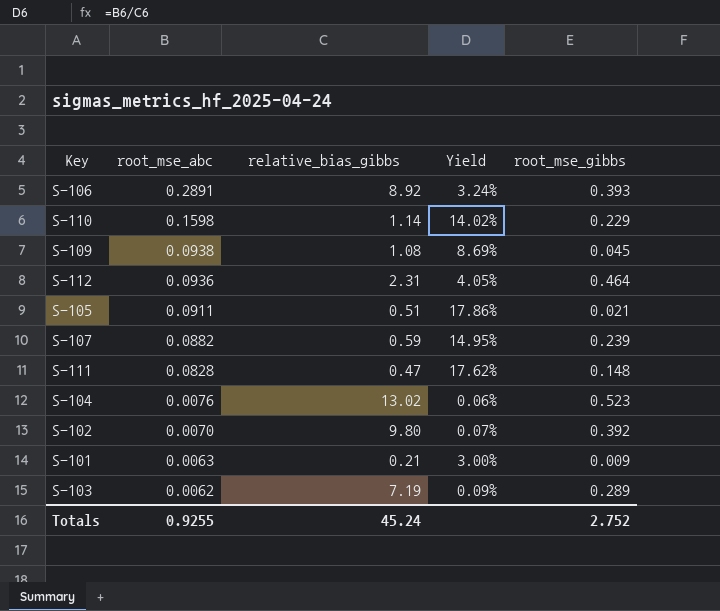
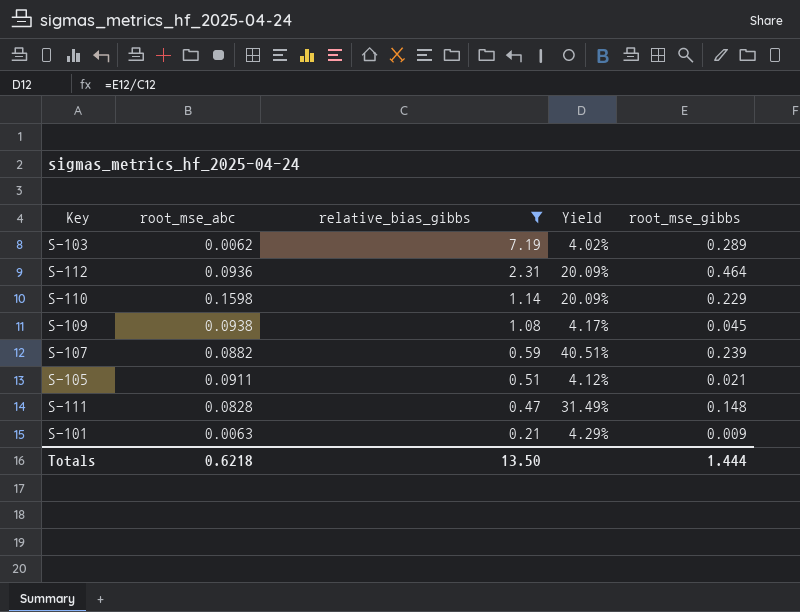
filter: none -> relative_bias_gibbs <= 7.19
row order: root_mse_abc descending -> relative_bias_gibbs descending
column Yield | formula: [root_mse_abc] / [relative_bias_gibbs] -> [root_mse_gibbs] / [relative_bias_gibbs]
Totals | root_mse_abc: 0.9255 -> 0.6218
Totals | relative_bias_gibbs: 45.24 -> 13.50
Totals | root_mse_gibbs: 2.752 -> 1.444

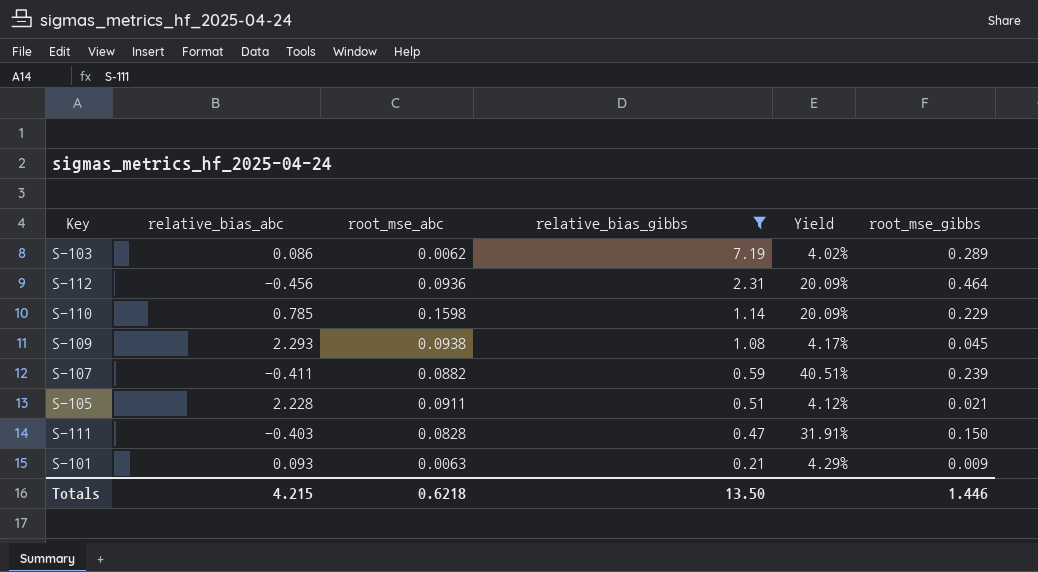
column relative_bias_abc | position: none -> 2
S-111 | Yield: 31.49% -> 31.91%
S-111 | root_mse_gibbs: 0.148 -> 0.150
Totals | root_mse_gibbs: 1.444 -> 1.446

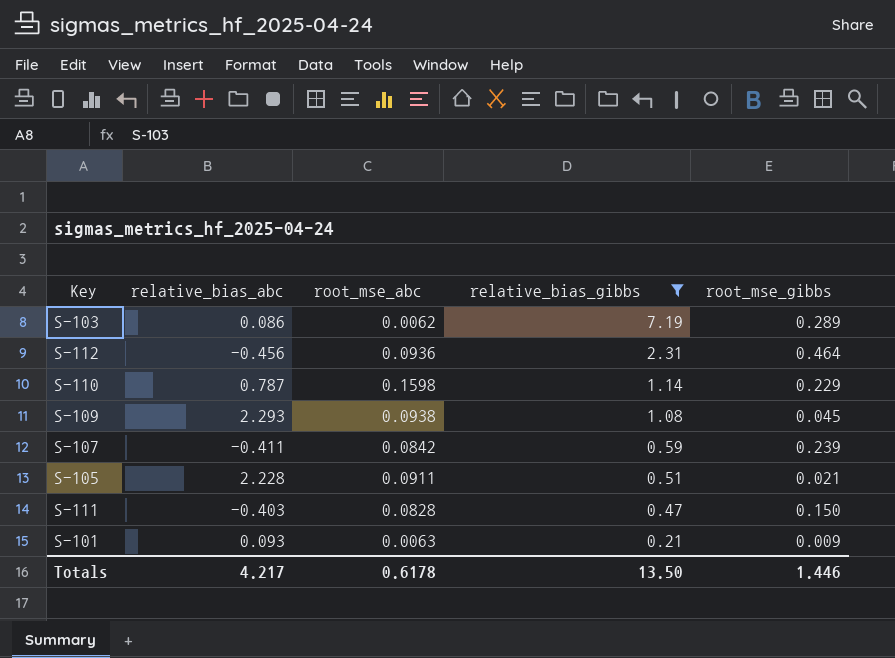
column Yield | formula: [root_mse_gibbs] / [relative_bias_gibbs] -> none
S-110 | relative_bias_abc: 0.785 -> 0.787
S-107 | root_mse_abc: 0.0882 -> 0.0842
Totals | relative_bias_abc: 4.215 -> 4.217
Totals | root_mse_abc: 0.6218 -> 0.6178

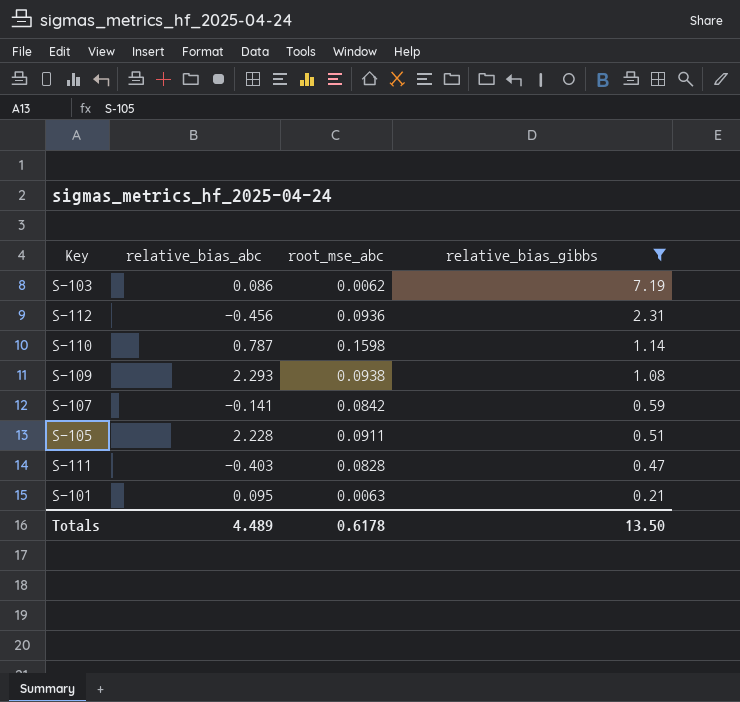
column root_mse_gibbs | position: 5 -> none
S-107 | relative_bias_abc: -0.411 -> -0.141
S-101 | relative_bias_abc: 0.093 -> 0.095
Totals | relative_bias_abc: 4.217 -> 4.489

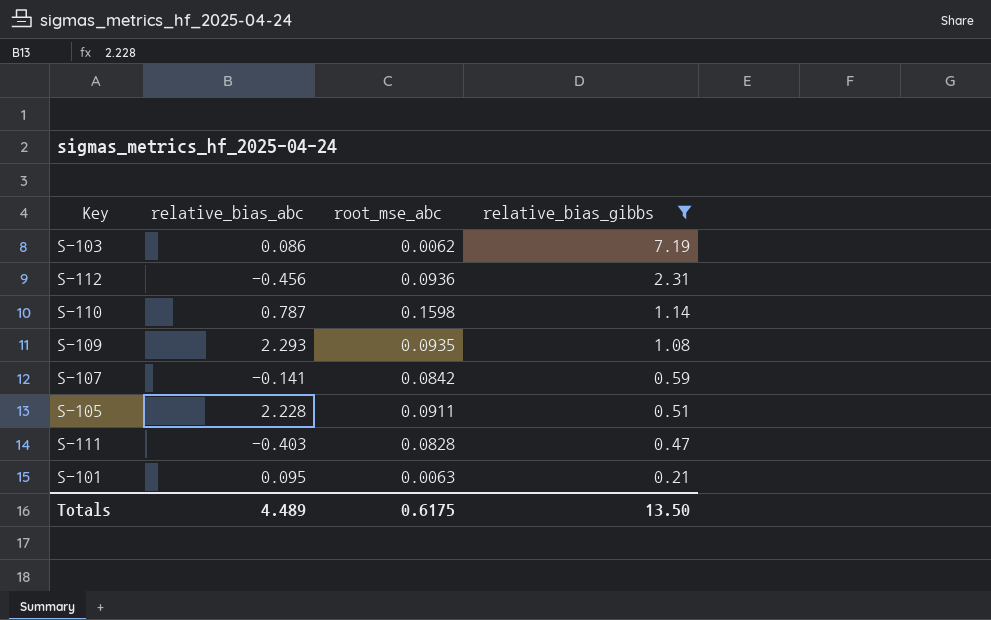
S-109 | root_mse_abc: 0.0938 -> 0.0935
Totals | root_mse_abc: 0.6178 -> 0.6175

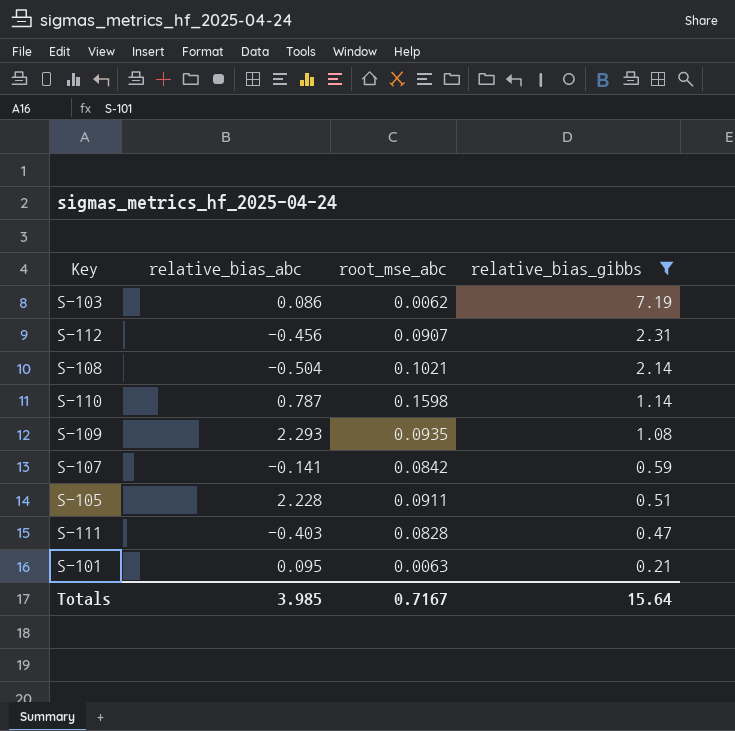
S-112 | root_mse_abc: 0.0936 -> 0.0907
row S-108: none -> -0.504 | 0.1021 | 2.14
Totals | relative_bias_abc: 4.489 -> 3.985
Totals | root_mse_abc: 0.6175 -> 0.7167
Totals | relative_bias_gibbs: 13.50 -> 15.64

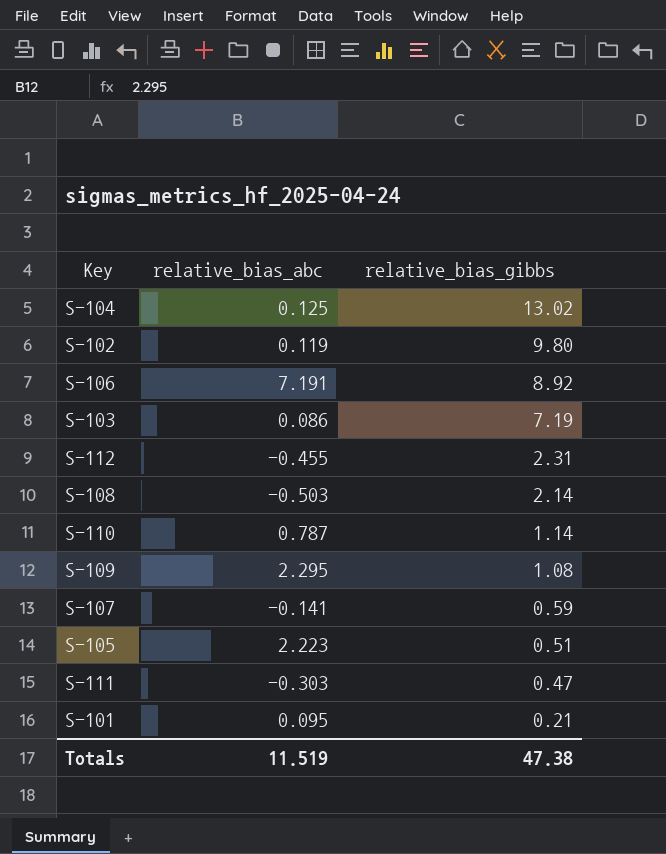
filter: relative_bias_gibbs <= 7.19 -> none
column root_mse_abc | position: 3 -> none
S-112 | relative_bias_abc: -0.456 -> -0.455
S-108 | relative_bias_abc: -0.504 -> -0.503
S-109 | relative_bias_abc: 2.293 -> 2.295
S-105 | relative_bias_abc: 2.228 -> 2.223
S-111 | relative_bias_abc: -0.403 -> -0.303
Totals | relative_bias_abc: 3.985 -> 11.519
Totals | relative_bias_gibbs: 15.64 -> 47.38

